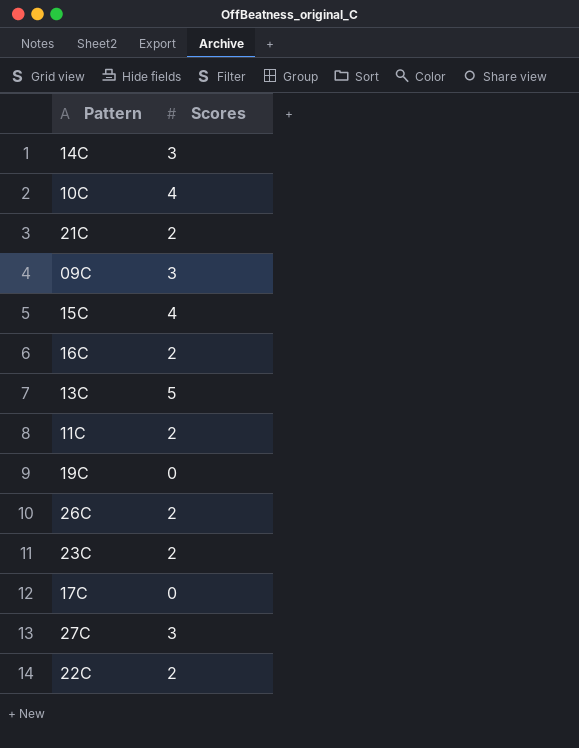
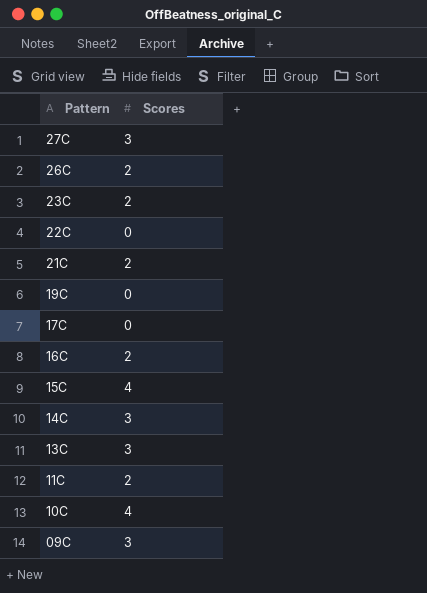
row order: none -> Pattern descending
22C | Scores: 2 -> 0
13C | Scores: 5 -> 3

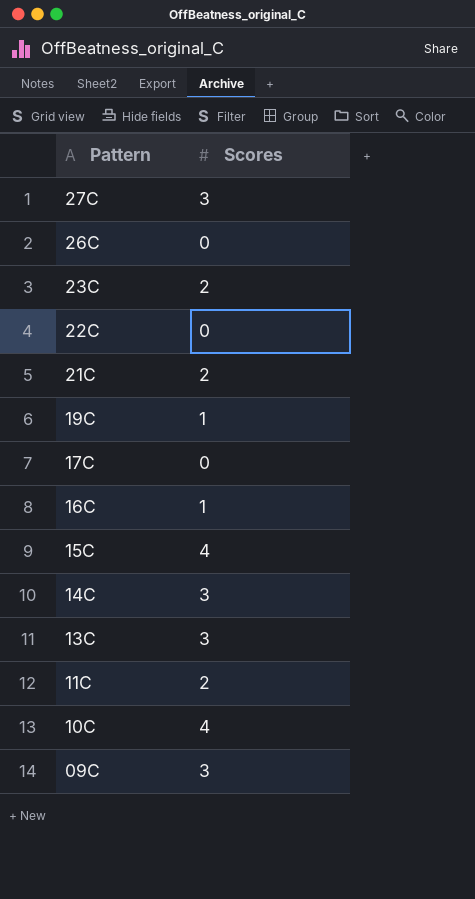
26C | Scores: 2 -> 0
19C | Scores: 0 -> 1
16C | Scores: 2 -> 1

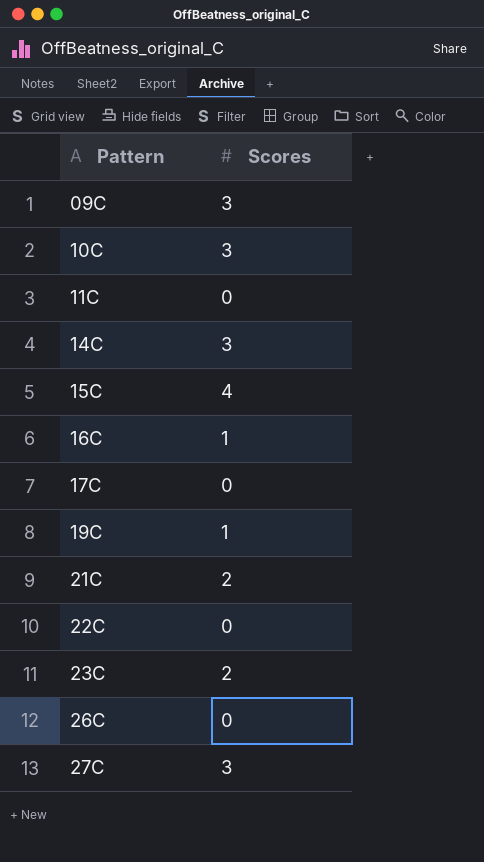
row order: Pattern descending -> Pattern ascending
row 13C: 3 -> none
10C | Scores: 4 -> 3
11C | Scores: 2 -> 0

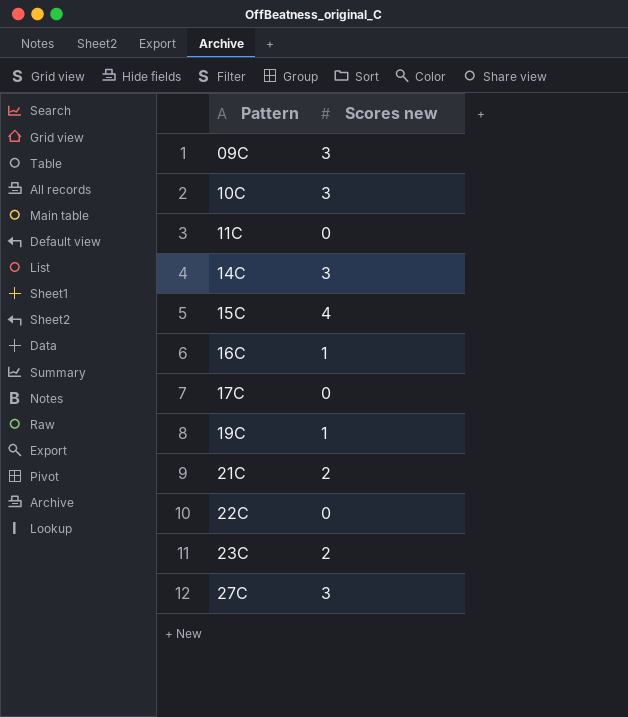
column name: Scores -> Scores new
row 26C: 0 -> none

